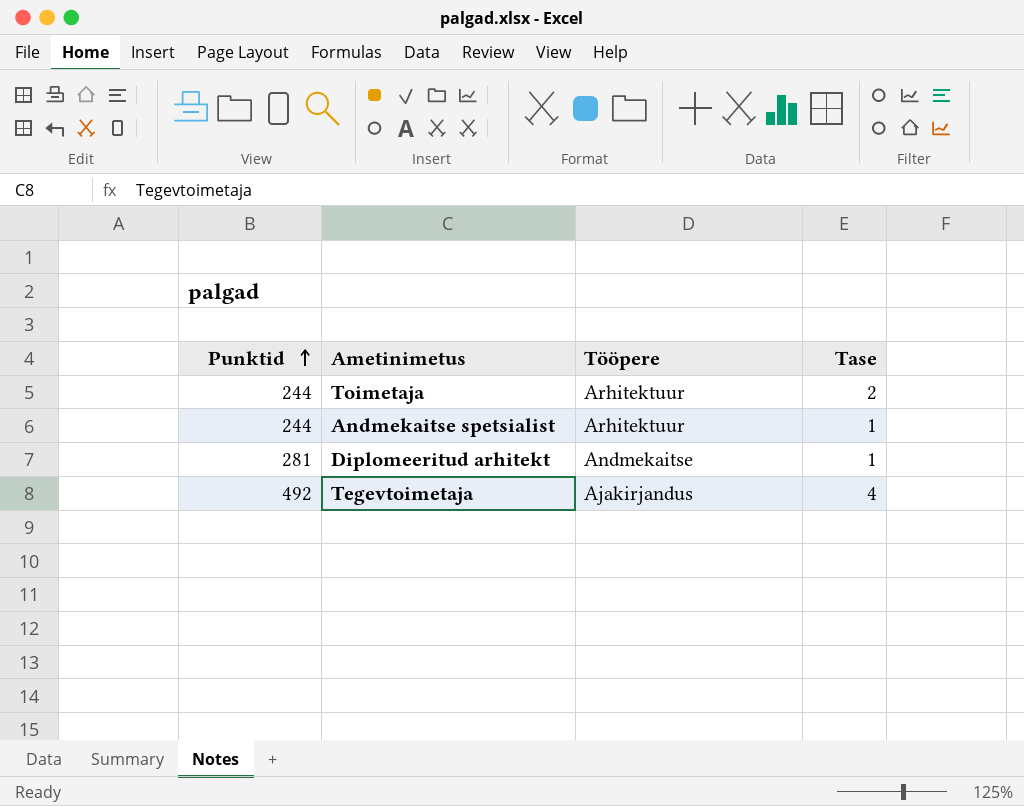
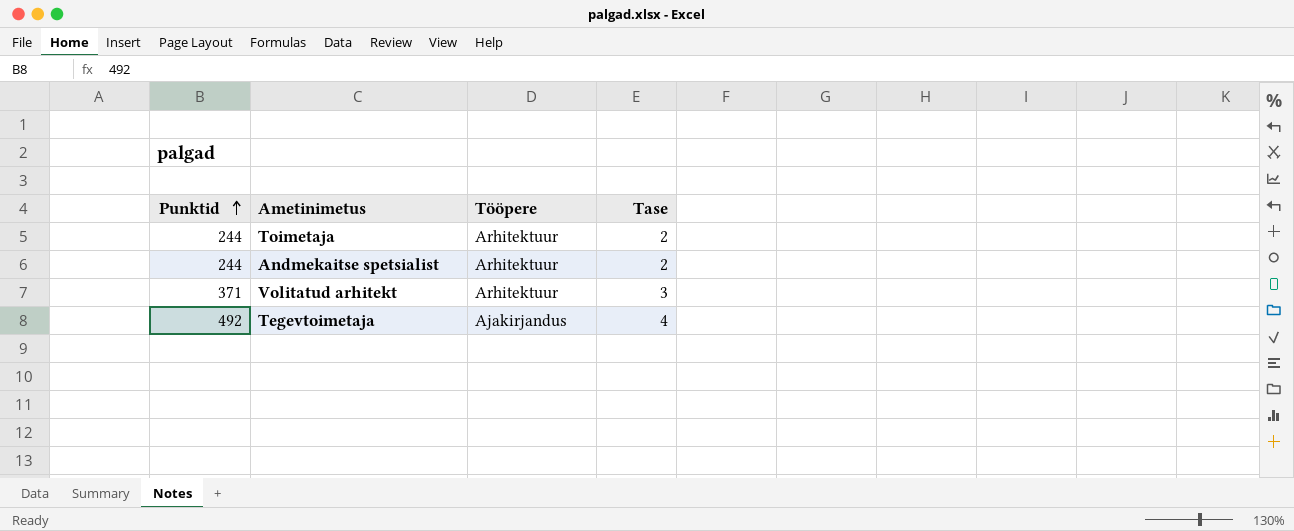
row Diplomeeritud arhitekt: 281 | Andmekaitse | 1 -> none
Andmekaitse spetsialist | Tase: 1 -> 2
row Volitatud arhitekt: none -> 371 | Arhitektuur | 3

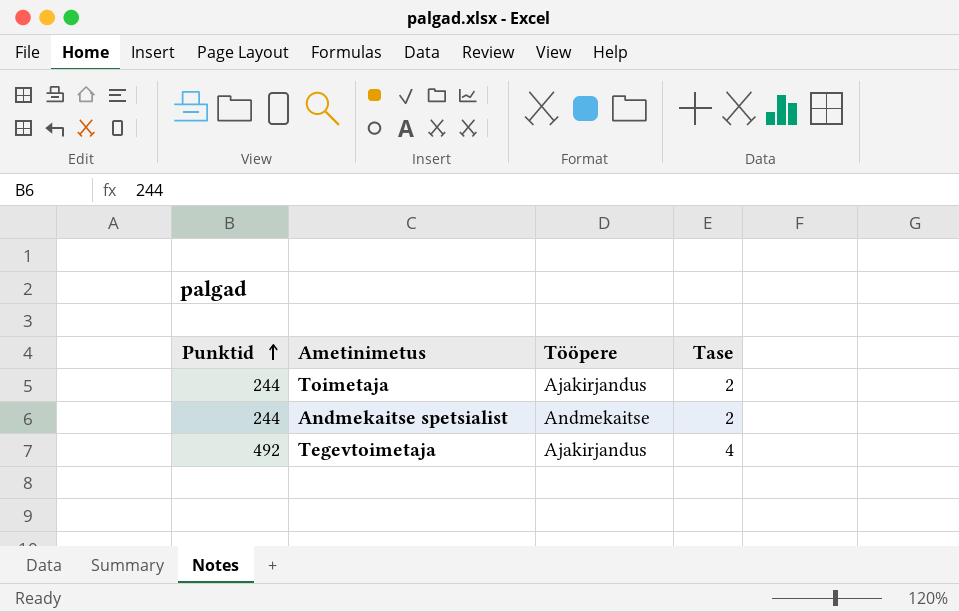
row Volitatud arhitekt: 371 | Arhitektuur | 3 -> none
Toimetaja | Tööpere: Arhitektuur -> Ajakirjandus
Andmekaitse spetsialist | Tööpere: Arhitektuur -> Andmekaitse

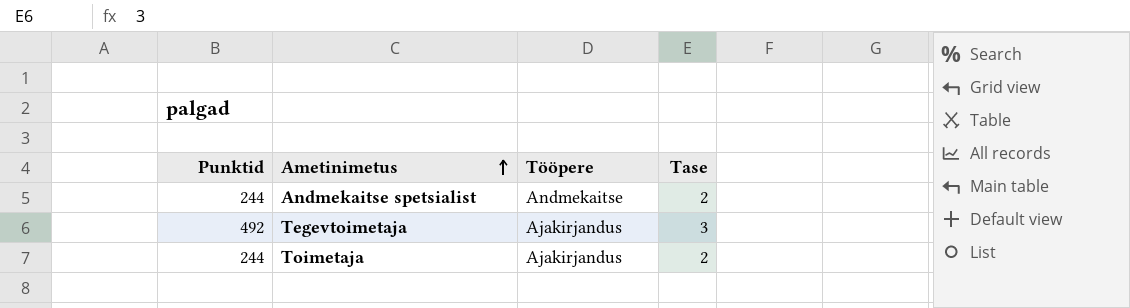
row order: Punktid ascending -> Ametinimetus ascending
Tegevtoimetaja | Tase: 4 -> 3

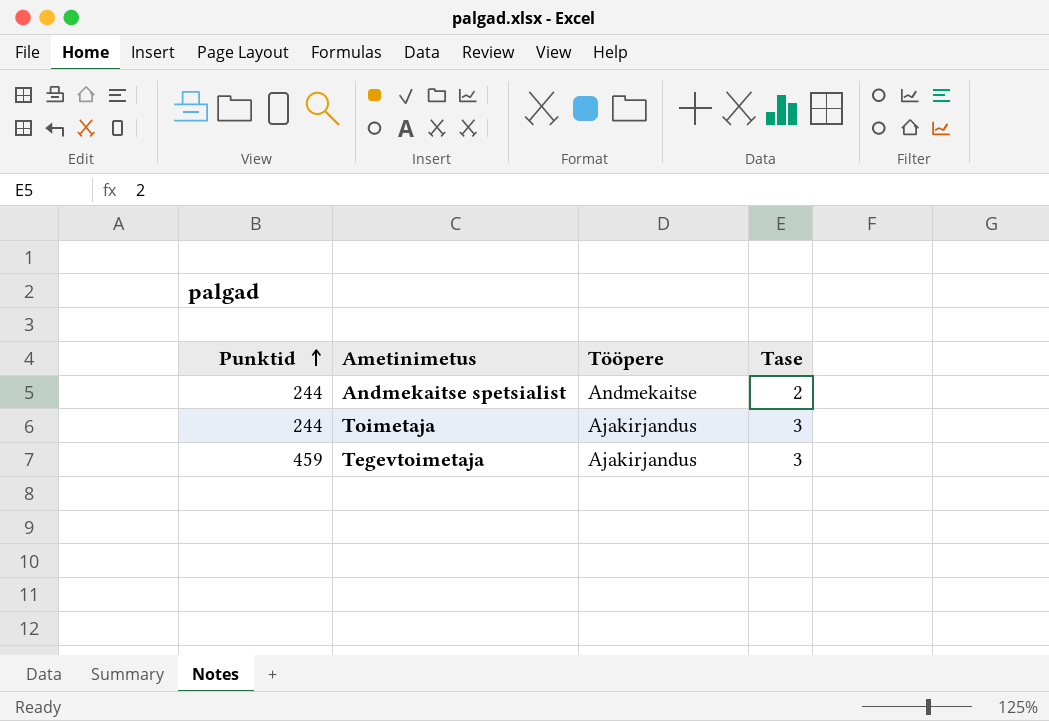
row order: Ametinimetus ascending -> Punktid ascending
Toimetaja | Tase: 2 -> 3
Tegevtoimetaja | Punktid: 492 -> 459

